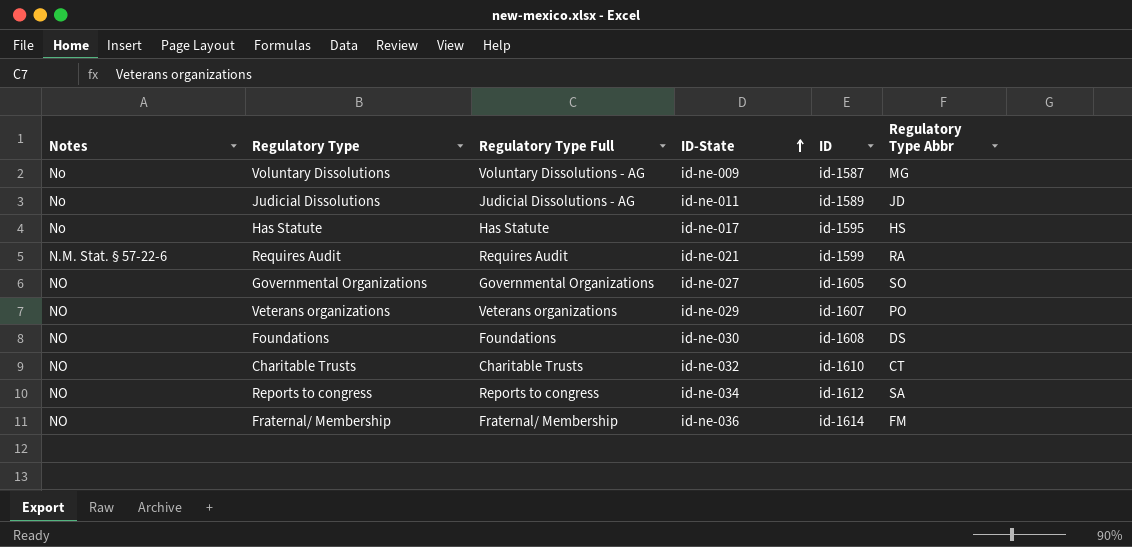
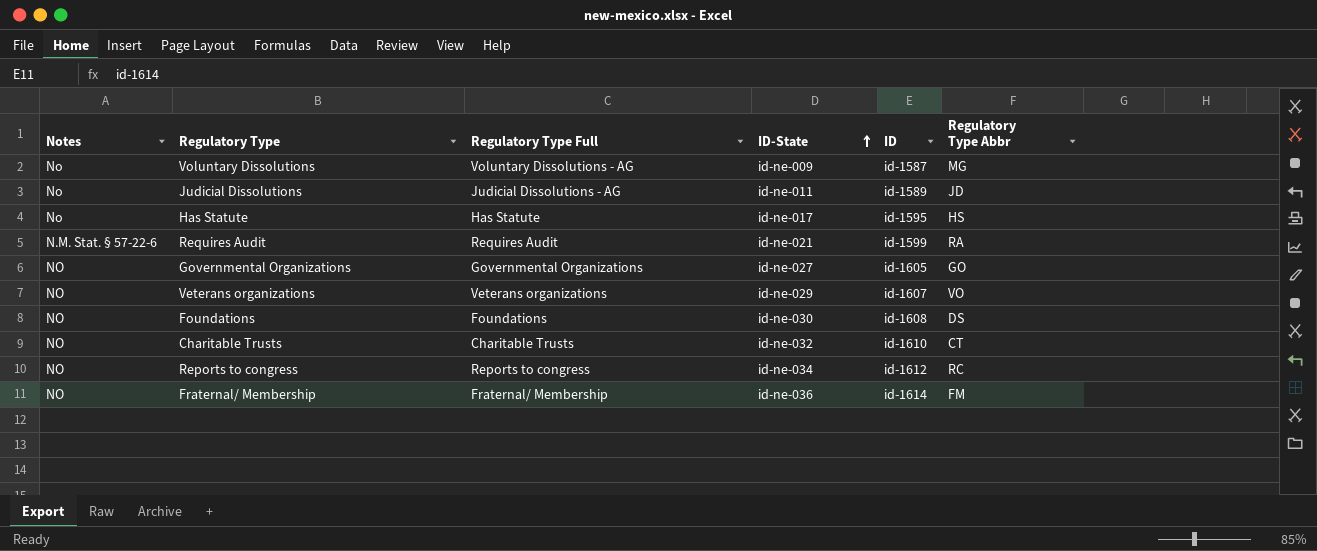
Governmental Organizations | Regulatory Type Abbr: SO -> GO
Veterans organizations | Regulatory Type Abbr: PO -> VO
Reports to congress | Regulatory Type Abbr: SA -> RC

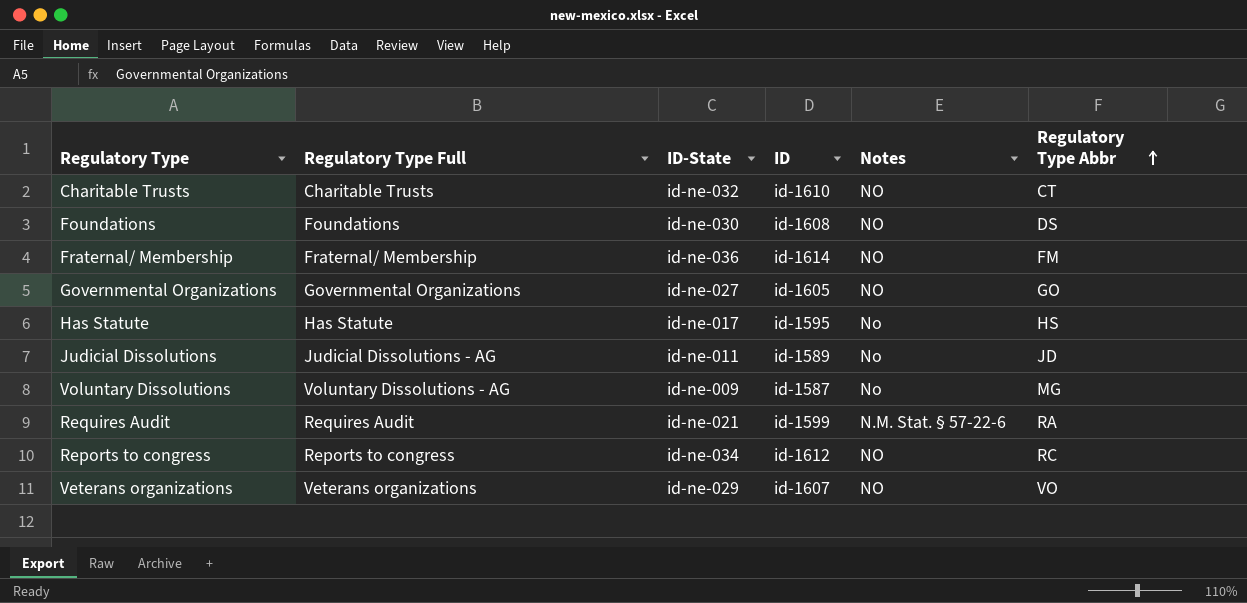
row order: ID-State ascending -> Regulatory Type Abbr ascending
column Notes | position: 1 -> 5

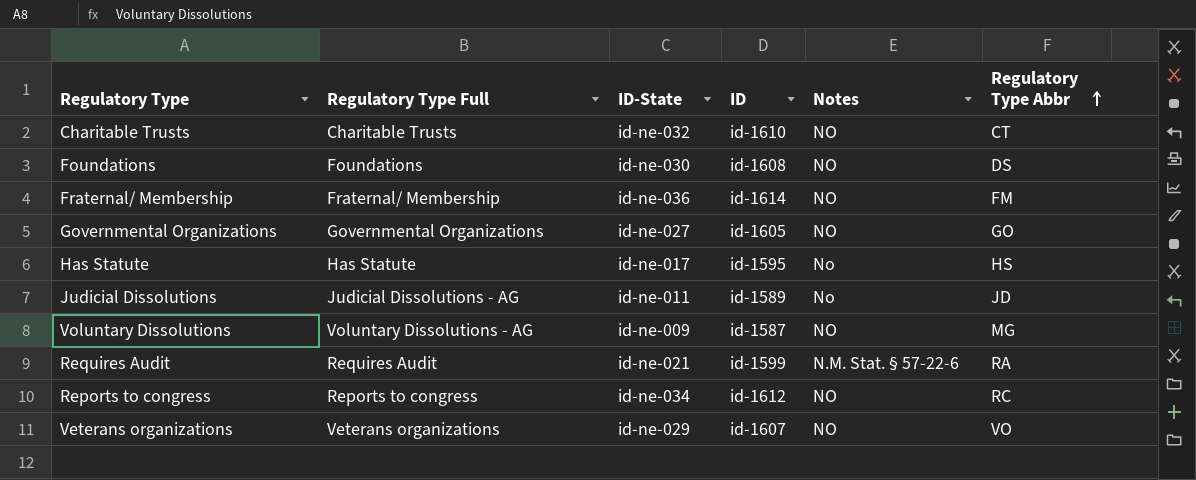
Voluntary Dissolutions | Notes: No -> NO

